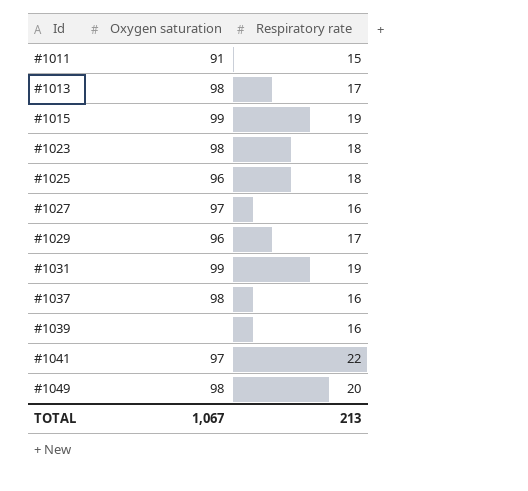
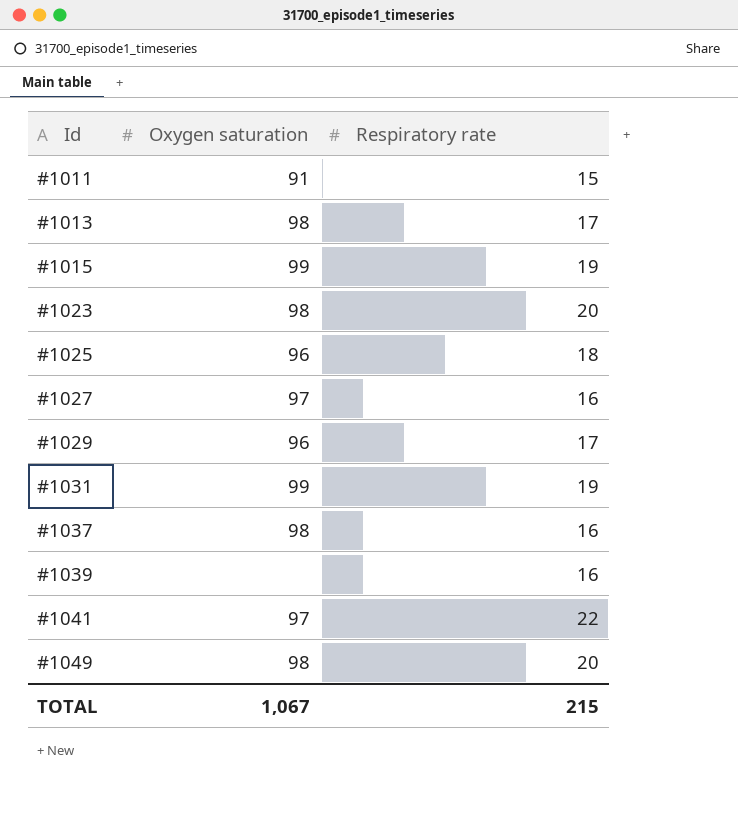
#1023 | Respiratory rate: 18 -> 20
TOTAL | Respiratory rate: 213 -> 215

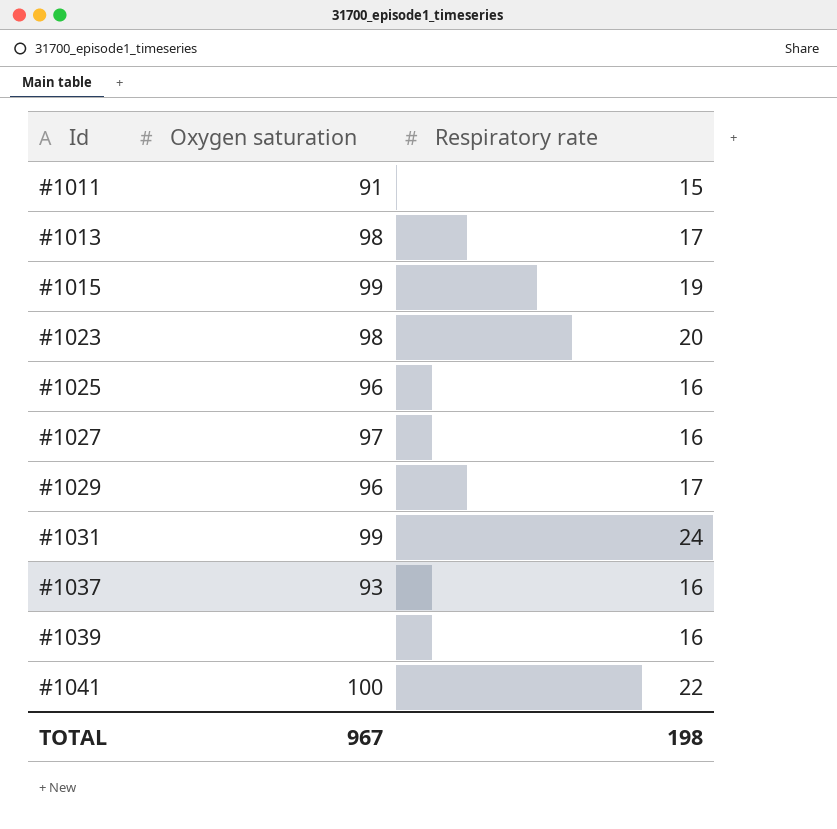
row #1049: 98 | 20 -> none
#1025 | Respiratory rate: 18 -> 16
#1031 | Respiratory rate: 19 -> 24
#1037 | Oxygen saturation: 98 -> 93
#1041 | Oxygen saturation: 97 -> 100
TOTAL | Oxygen saturation: 1,067 -> 967
TOTAL | Respiratory rate: 215 -> 198

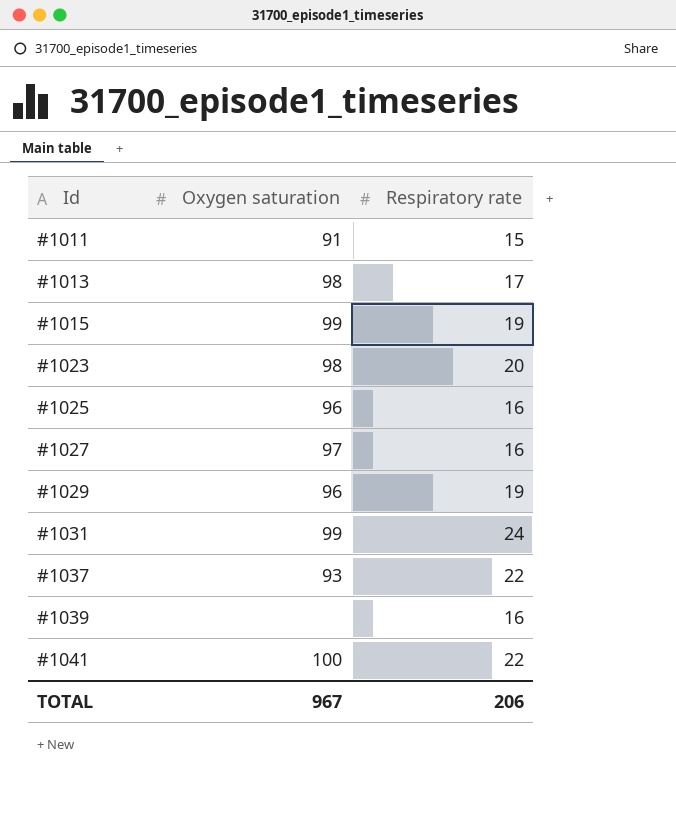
#1029 | Respiratory rate: 17 -> 19
#1037 | Respiratory rate: 16 -> 22
TOTAL | Respiratory rate: 198 -> 206

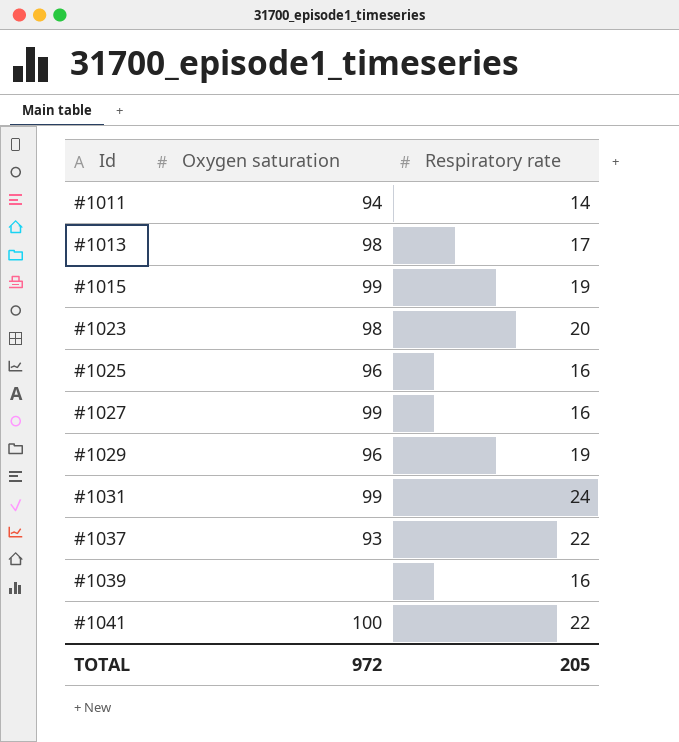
#1011 | Oxygen saturation: 91 -> 94
#1011 | Respiratory rate: 15 -> 14
#1027 | Oxygen saturation: 97 -> 99
TOTAL | Oxygen saturation: 967 -> 972
TOTAL | Respiratory rate: 206 -> 205

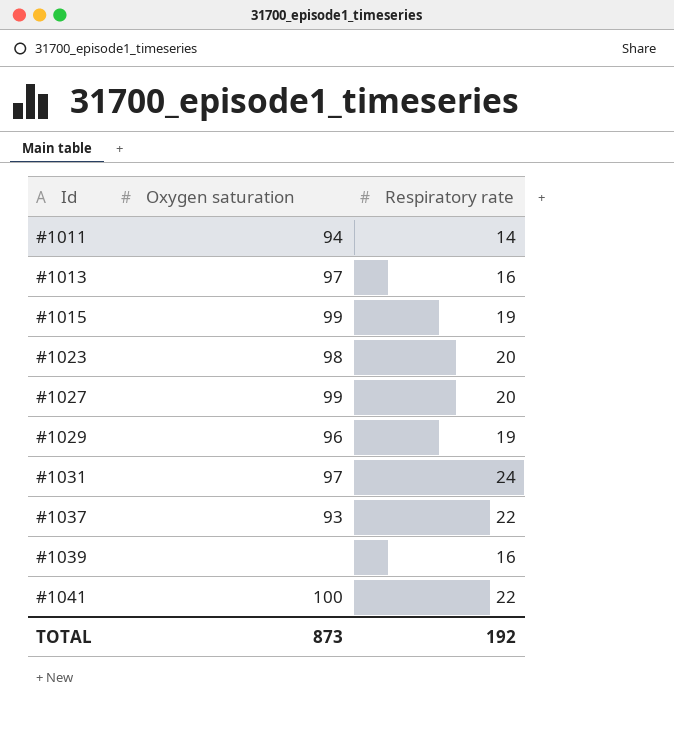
row #1025: 96 | 16 -> none
#1013 | Oxygen saturation: 98 -> 97
#1013 | Respiratory rate: 17 -> 16
#1027 | Respiratory rate: 16 -> 20
#1031 | Oxygen saturation: 99 -> 97
TOTAL | Oxygen saturation: 972 -> 873
TOTAL | Respiratory rate: 205 -> 192

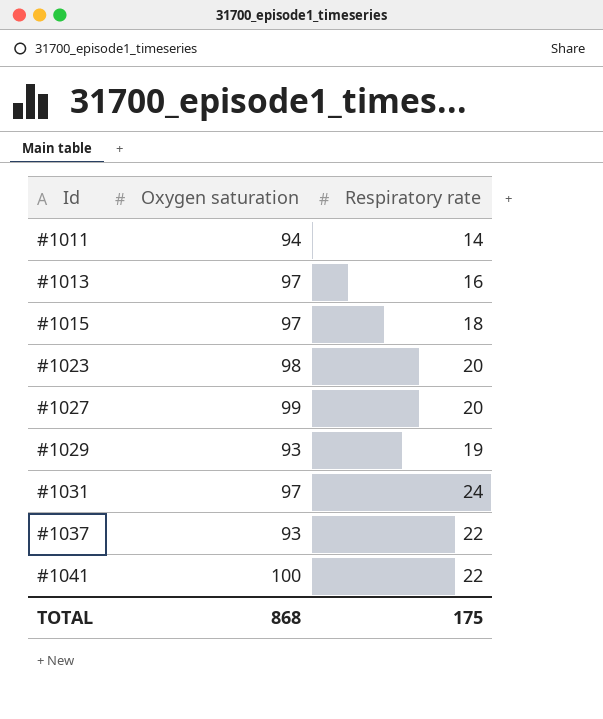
row #1039: none | 16 -> none
#1015 | Oxygen saturation: 99 -> 97
#1015 | Respiratory rate: 19 -> 18
#1029 | Oxygen saturation: 96 -> 93
TOTAL | Oxygen saturation: 873 -> 868
TOTAL | Respiratory rate: 192 -> 175

